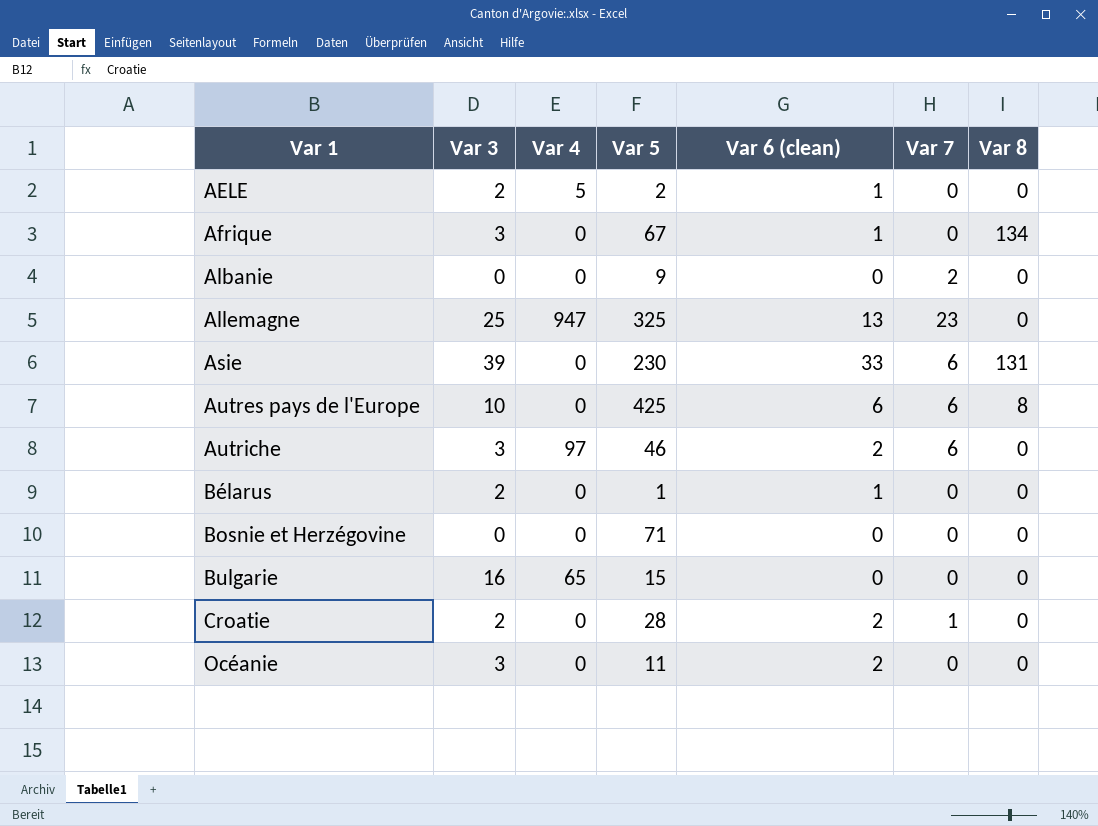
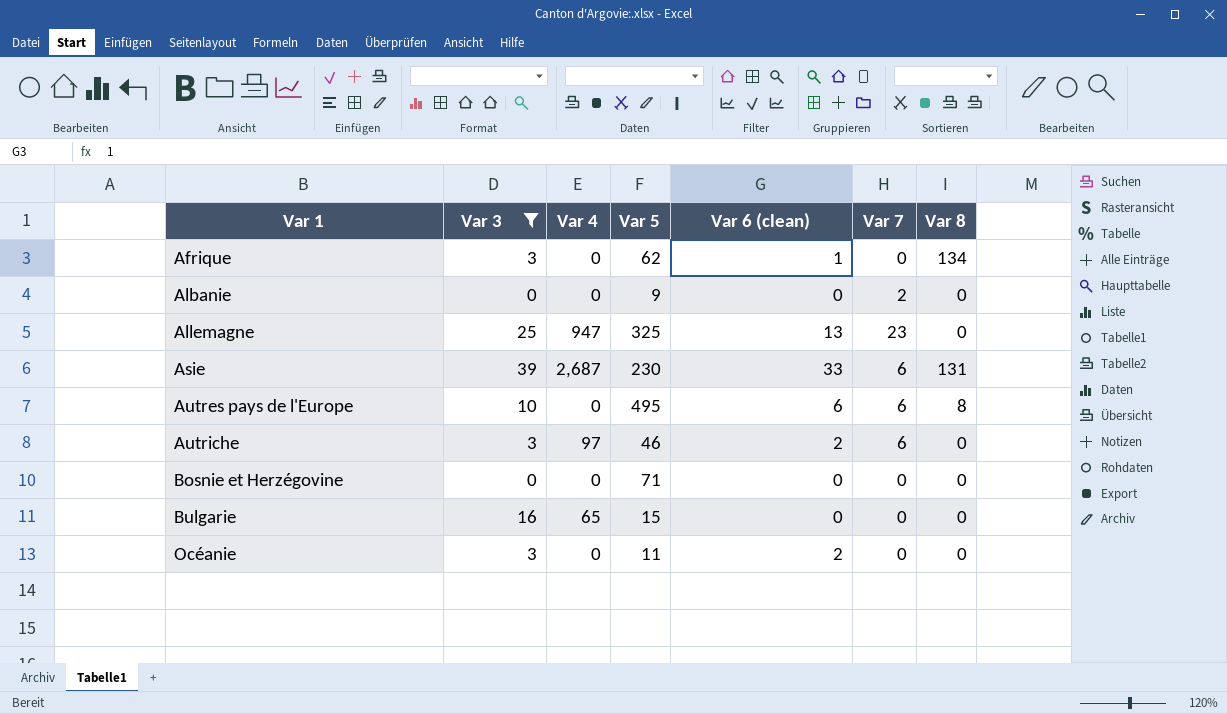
filter: none -> Var 3 != 2
Afrique | Var 5: 67 -> 62
Asie | Var 4: 0 -> 2,687
Autres pays de l'Europe | Var 5: 425 -> 495

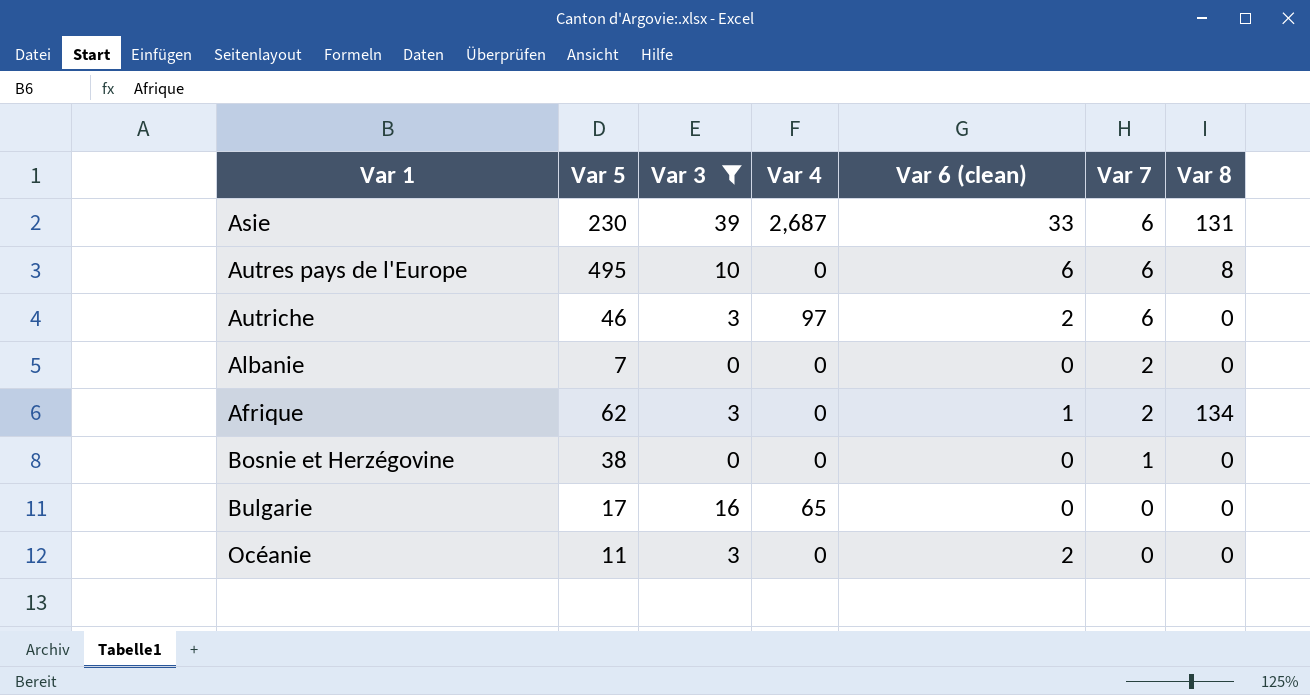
row order: Var 1 ascending -> Var 7 descending
column Var 5 | position: 4 -> 2
row Allemagne: 25 | 947 | 325 | 13 | 23 | 0 -> none
Albanie | Var 5: 9 -> 7
Afrique | Var 7: 0 -> 2
Bosnie et Herzégovine | Var 5: 71 -> 38
Bosnie et Herzégovine | Var 7: 0 -> 1
Bulgarie | Var 5: 15 -> 17

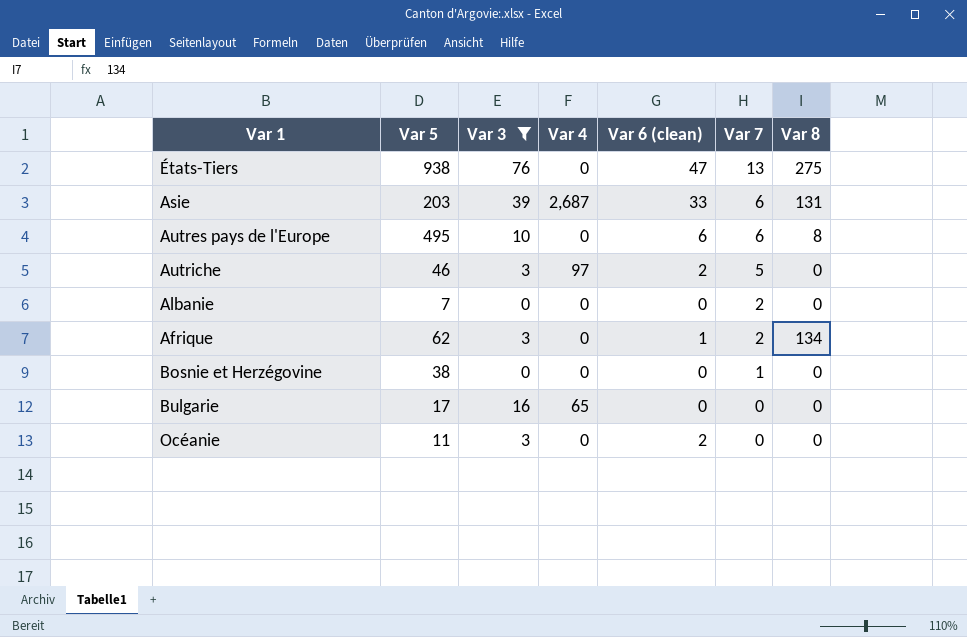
row États-Tiers: none -> 938 | 76 | 0 | 47 | 13 | 275
Asie | Var 5: 230 -> 203
Autriche | Var 7: 6 -> 5

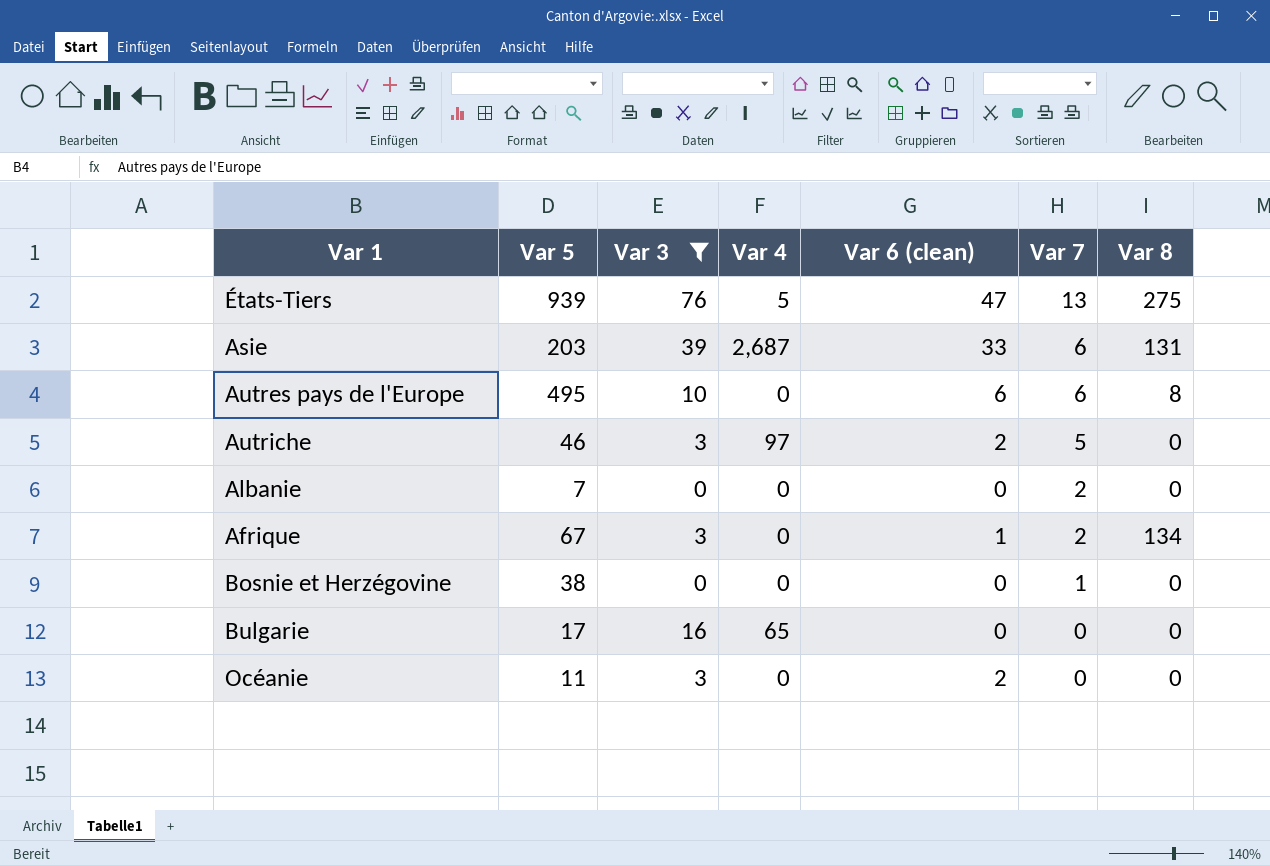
États-Tiers | Var 5: 938 -> 939
États-Tiers | Var 4: 0 -> 5
Afrique | Var 5: 62 -> 67

